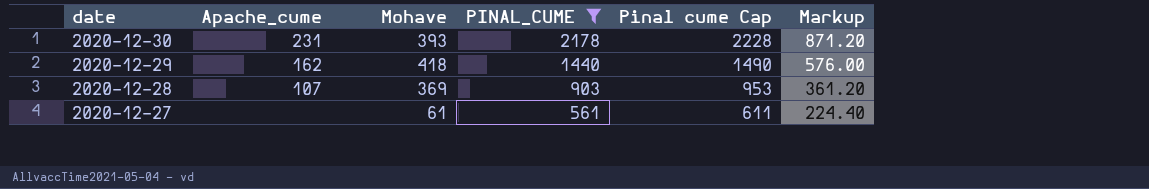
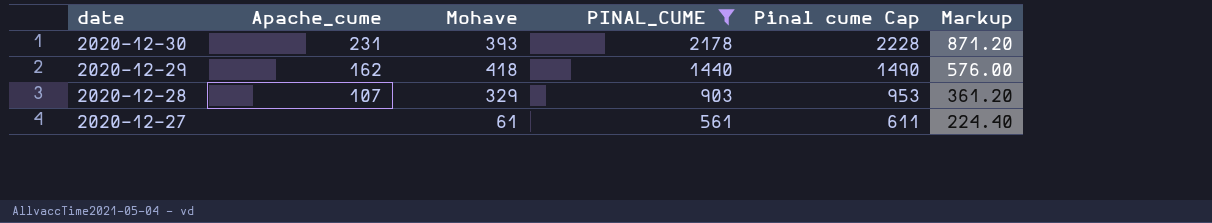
2020-12-28 | Mohave: 369 -> 329

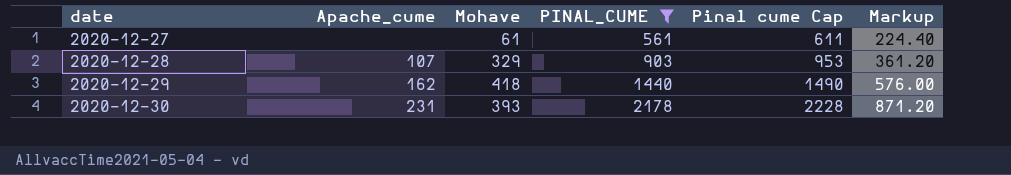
row order: date descending -> date ascending

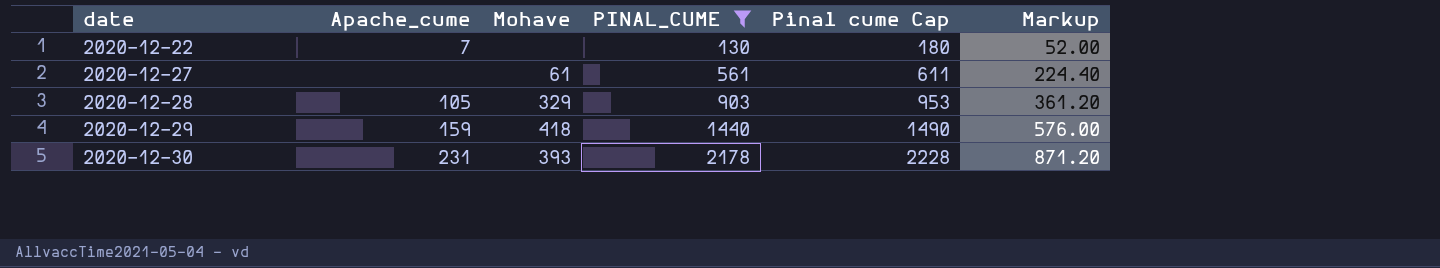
row 2020-12-22: none -> 7 | none | 130 | 180 | 52.00
2020-12-28 | Apache_cume: 107 -> 105
2020-12-29 | Apache_cume: 162 -> 159

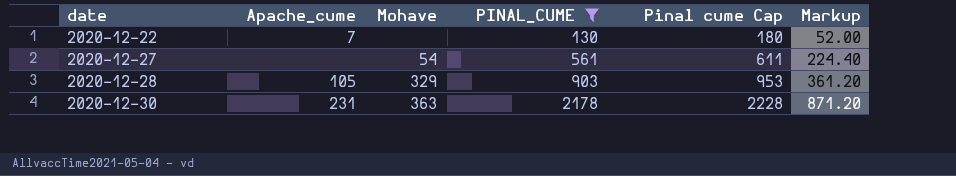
row 2020-12-29: 159 | 418 | 1440 | 1490 | 576.00 -> none
2020-12-27 | Mohave: 61 -> 54
2020-12-30 | Mohave: 393 -> 363

